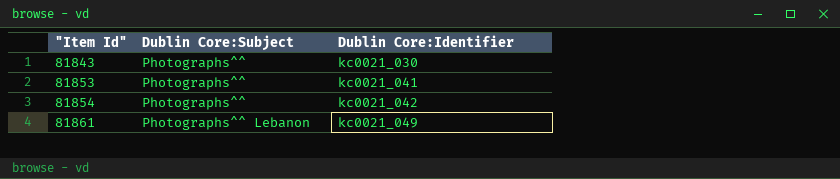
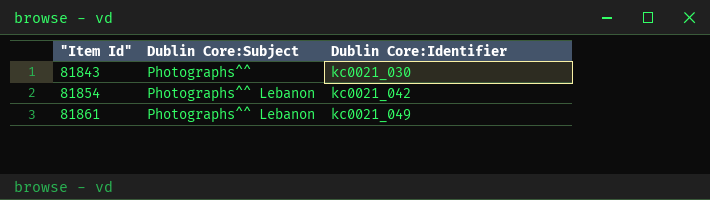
row 81853: Photographs^^ | kc0021_041 -> none
81854 | Dublin Core:Subject: Photographs^^ -> Photographs^^ Lebanon

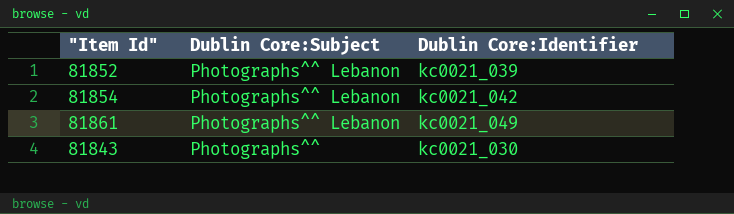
row order: "Item Id" ascending -> Dublin Core:Subject descending
row 81852: none -> Photographs^^ Lebanon | kc0021_039

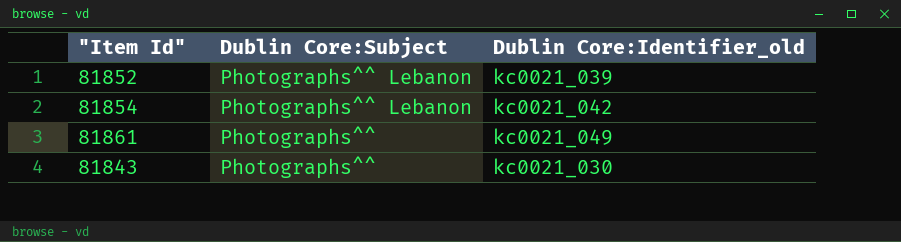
column name: Dublin Core:Identifier -> Dublin Core:Identifier_old
81861 | Dublin Core:Subject: Photographs^^ Lebanon -> Photographs^^

